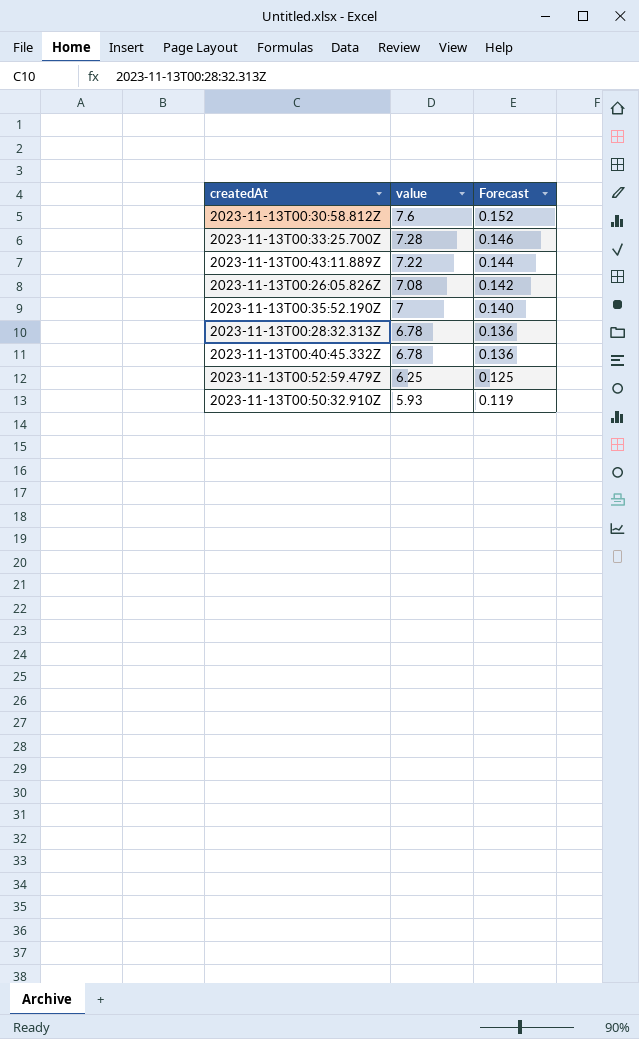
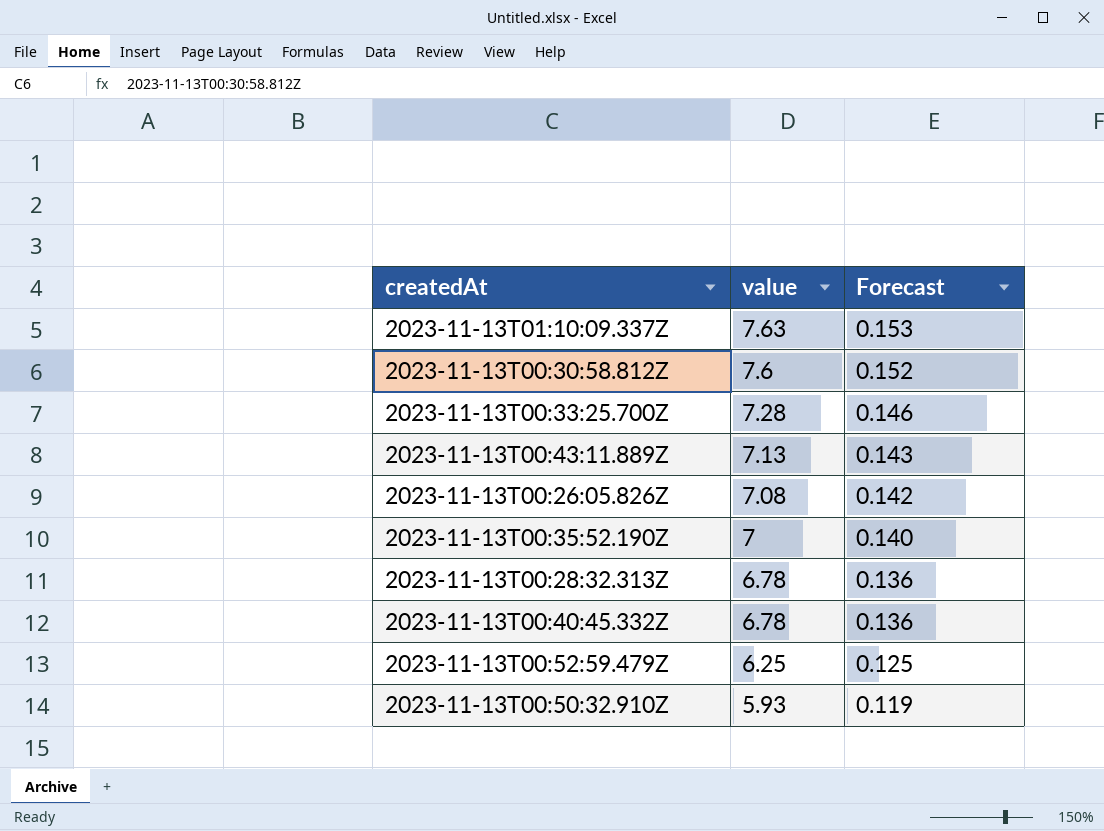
row 2023-11-13T01:10:09.337Z: none -> 7.63 | 0.153
2023-11-13T00:43:11.889Z | value: 7.22 -> 7.13
2023-11-13T00:43:11.889Z | Forecast: 0.144 -> 0.143

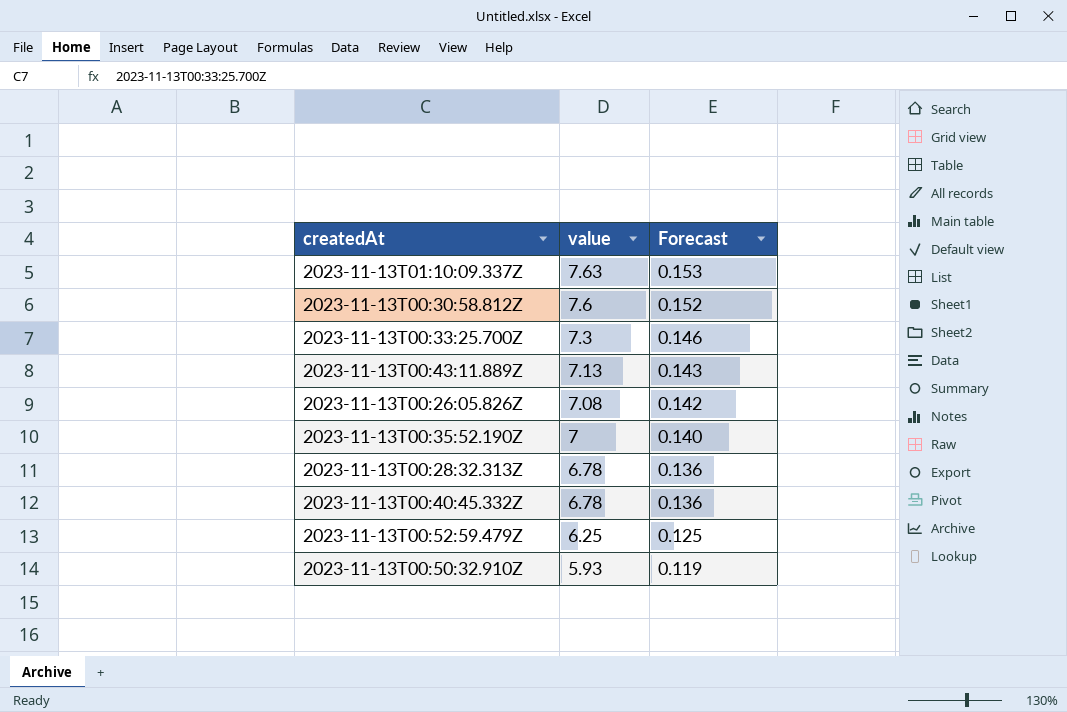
2023-11-13T00:33:25.700Z | value: 7.28 -> 7.3

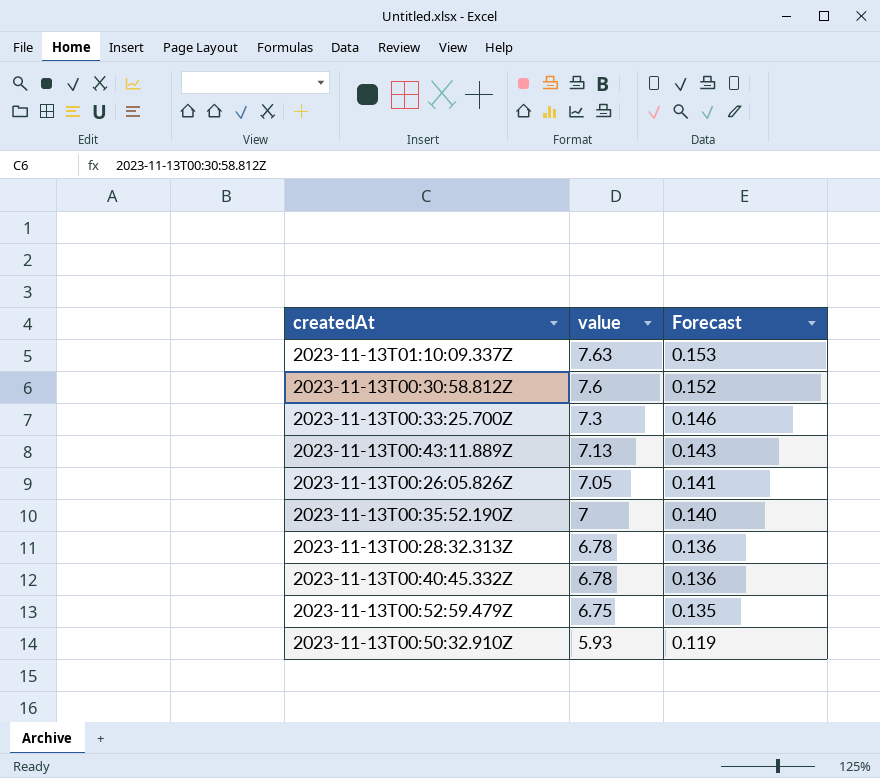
2023-11-13T00:26:05.826Z | value: 7.08 -> 7.05
2023-11-13T00:26:05.826Z | Forecast: 0.142 -> 0.141
2023-11-13T00:52:59.479Z | value: 6.25 -> 6.75
2023-11-13T00:52:59.479Z | Forecast: 0.125 -> 0.135

